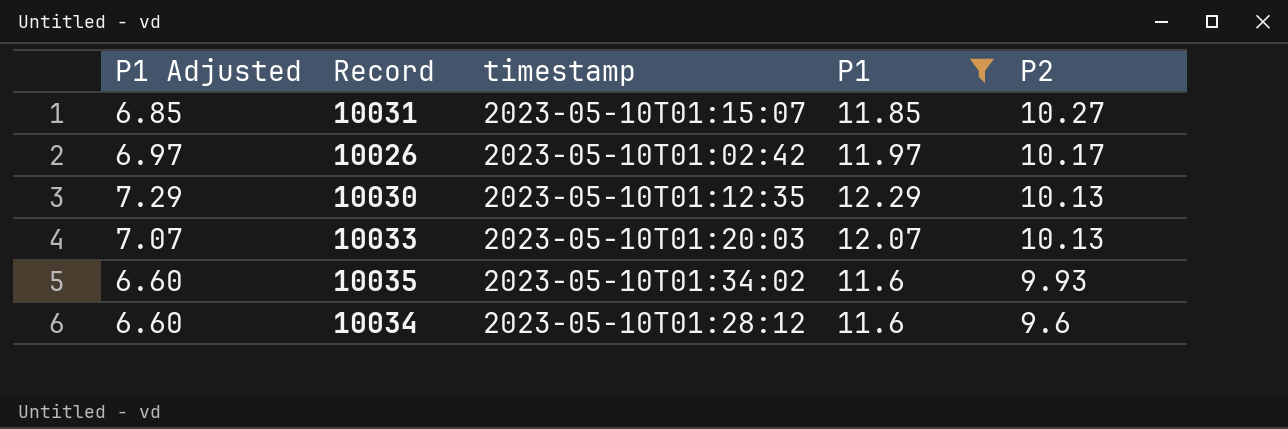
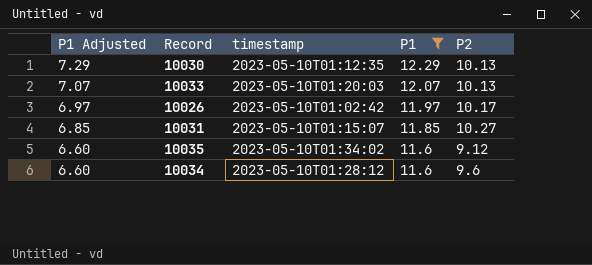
row order: P2 descending -> P1 Adjusted descending
10035 | P2: 9.93 -> 9.12

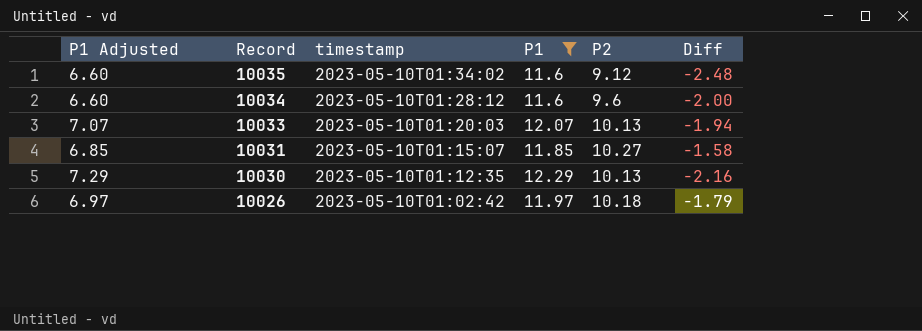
row order: P1 Adjusted descending -> Record descending
column Diff | formula: none -> [P2] - [P1]
10026 | P2: 10.17 -> 10.18

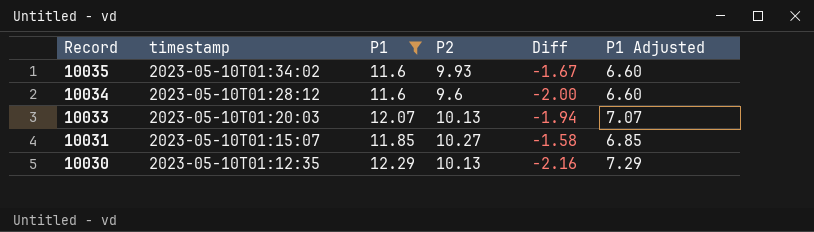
column P1 Adjusted | position: 1 -> 6
row 10026: 6.97 | 2023-05-10T01:02:42 | 11.97 | 10.18 | -1.79 -> none
10035 | P2: 9.12 -> 9.93
10035 | Diff: -2.48 -> -1.67

